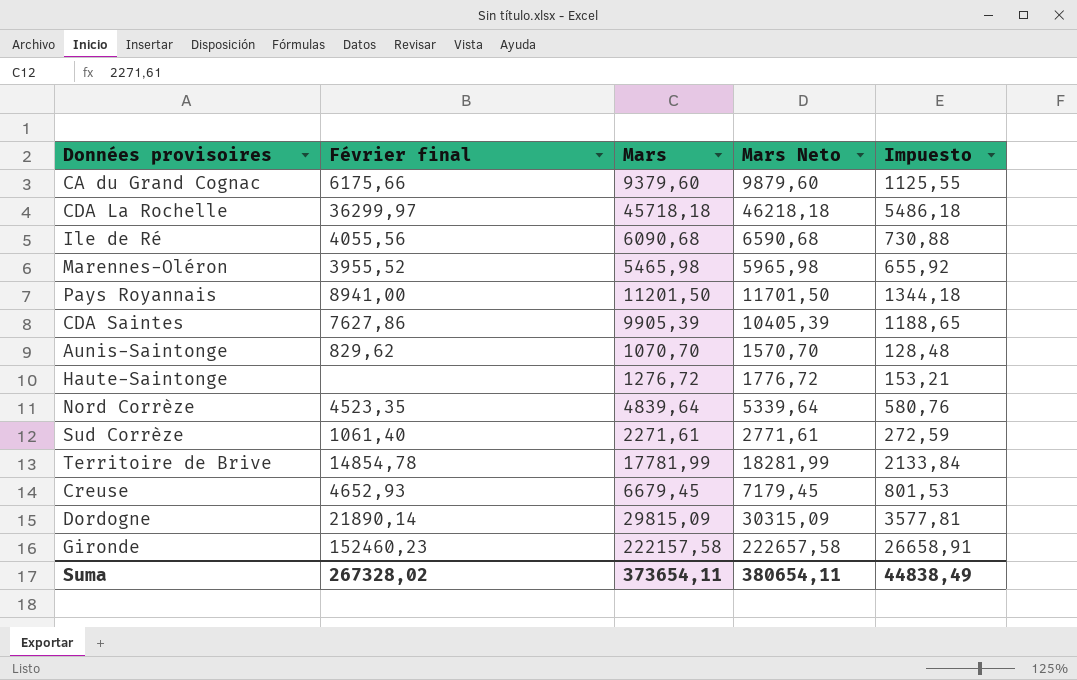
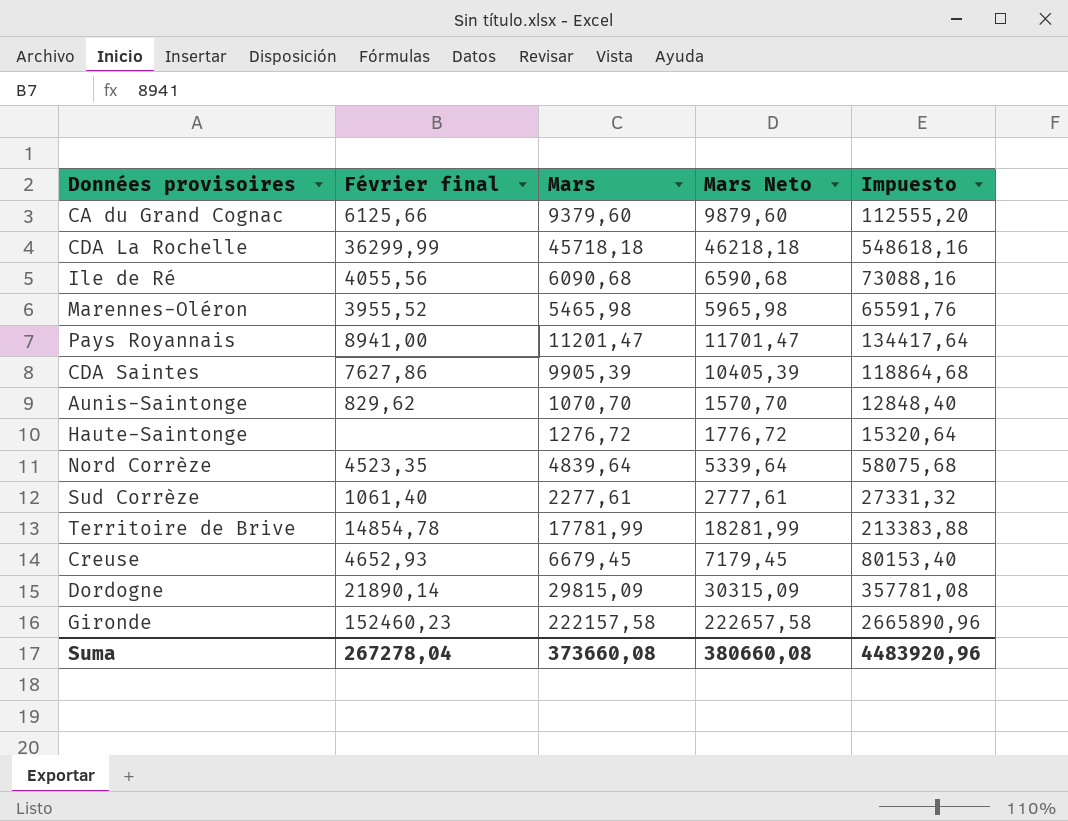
column Impuesto | formula: [Mars] * 0,12 -> [Mars] * 12
CA du Grand Cognac | Février final: 6175,66 -> 6125,66
CDA La Rochelle | Février final: 36299,97 -> 36299,99
Pays Royannais | Mars: 11201,50 -> 11201,47
Pays Royannais | Mars Neto: 11701,50 -> 11701,47
Sud Corrèze | Mars: 2271,61 -> 2277,61
Sud Corrèze | Mars Neto: 2771,61 -> 2777,61
Suma | Février final: 267328,02 -> 267278,04
Suma | Mars: 373654,11 -> 373660,08
Suma | Mars Neto: 380654,11 -> 380660,08
Suma | Impuesto: 44838,49 -> 4483920,96

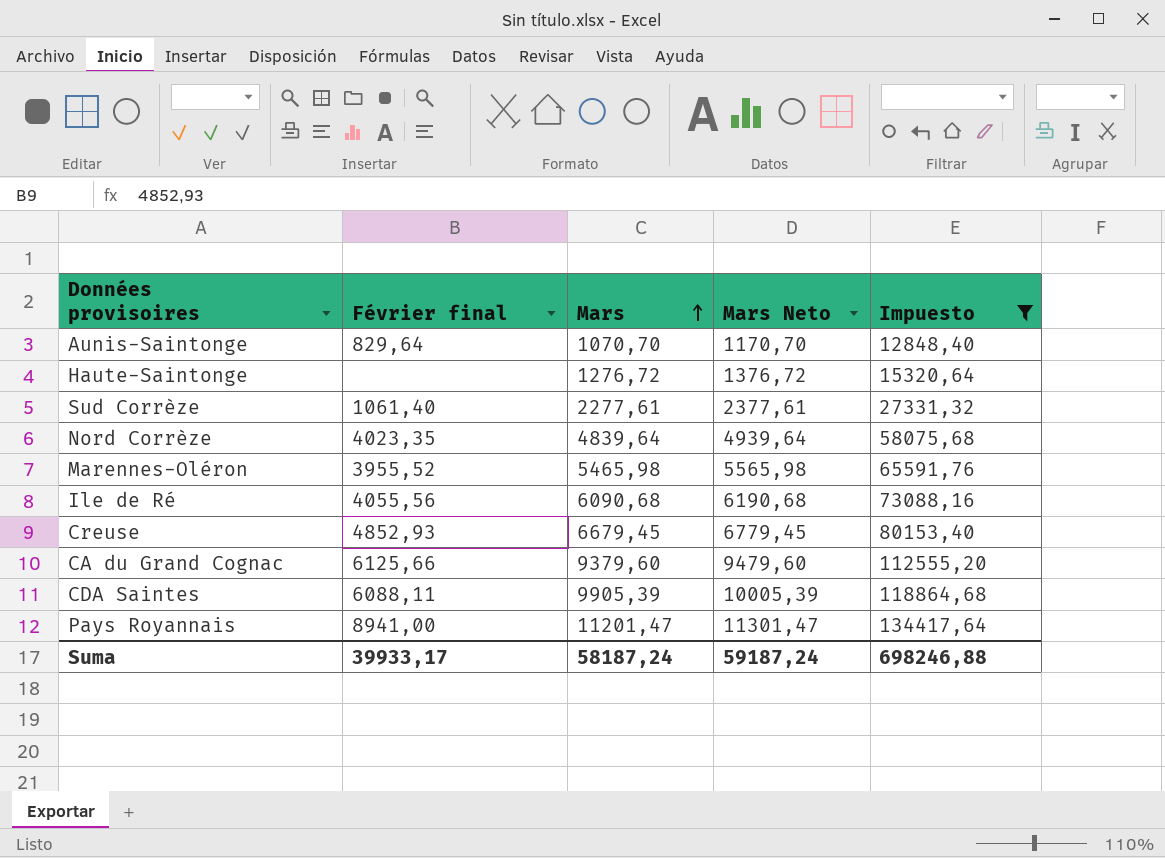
filter: none -> Impuesto <= 134417,64
row order: none -> Mars ascending
column Mars Neto | formula: [Mars] + 500 -> [Mars] + 100
Aunis-Saintonge | Février final: 829,62 -> 829,64
Nord Corrèze | Février final: 4523,35 -> 4023,35
Creuse | Février final: 4652,93 -> 4852,93
CDA Saintes | Février final: 7627,86 -> 6088,11
Suma | Février final: 267278,04 -> 39933,17
Suma | Mars: 373660,08 -> 58187,24
Suma | Mars Neto: 380660,08 -> 59187,24
Suma | Impuesto: 4483920,96 -> 698246,88

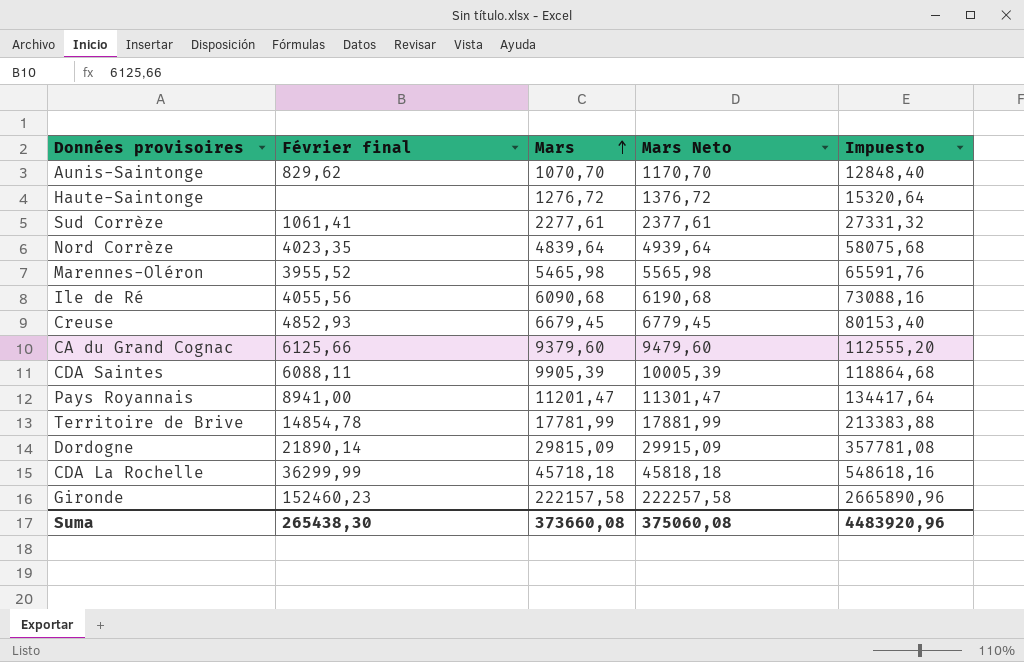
filter: Impuesto <= 134417,64 -> none
Aunis-Saintonge | Février final: 829,64 -> 829,62
Sud Corrèze | Février final: 1061,40 -> 1061,41
Suma | Février final: 39933,17 -> 265438,30
Suma | Mars: 58187,24 -> 373660,08
Suma | Mars Neto: 59187,24 -> 375060,08
Suma | Impuesto: 698246,88 -> 4483920,96

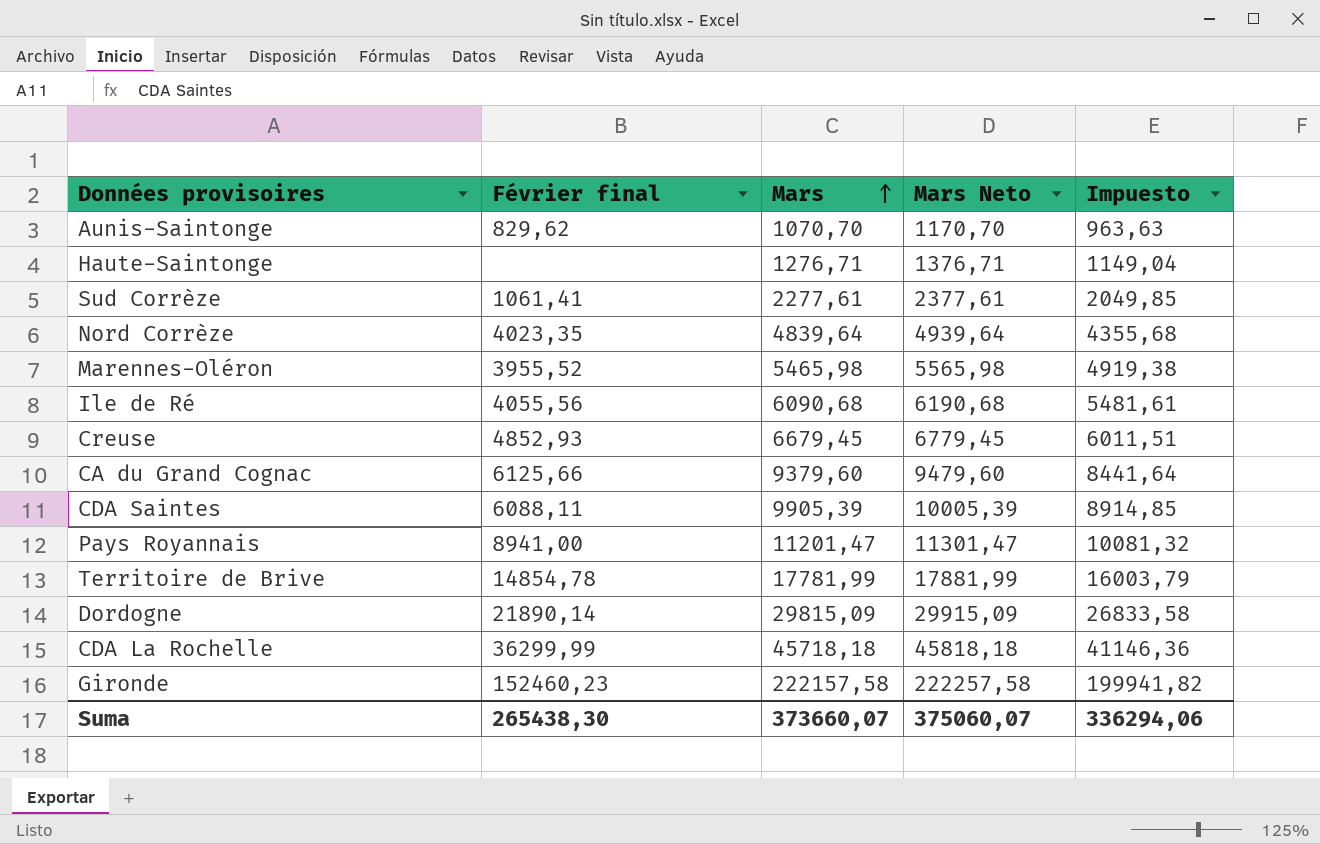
column Impuesto | formula: [Mars] * 12 -> [Mars] * 0,9
Haute-Saintonge | Mars: 1276,72 -> 1276,71
Haute-Saintonge | Mars Neto: 1376,72 -> 1376,71
Suma | Mars: 373660,08 -> 373660,07
Suma | Mars Neto: 375060,08 -> 375060,07
Suma | Impuesto: 4483920,96 -> 336294,06

